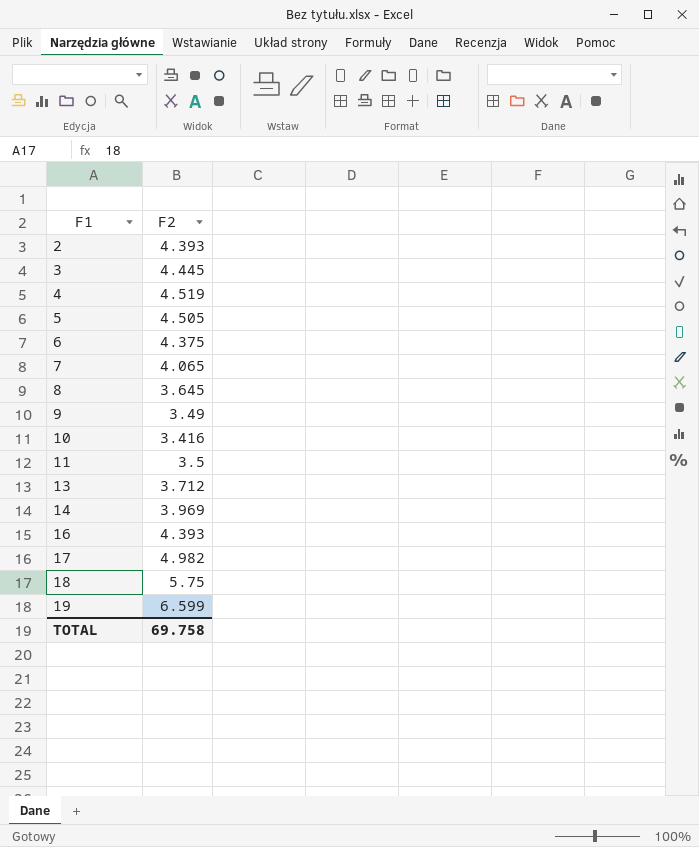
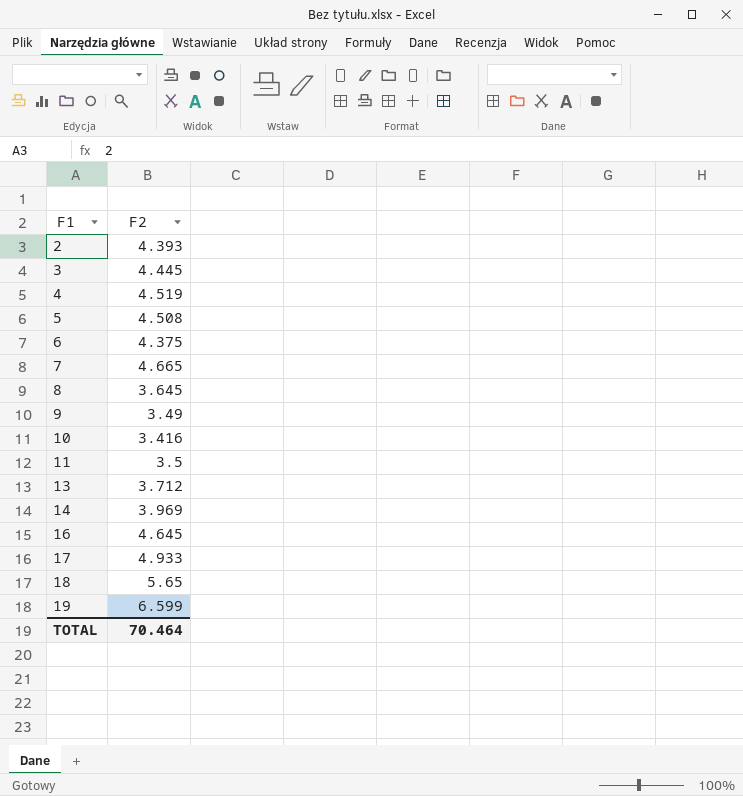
5 | F2: 4.505 -> 4.508
7 | F2: 4.065 -> 4.665
16 | F2: 4.393 -> 4.645
17 | F2: 4.982 -> 4.933
18 | F2: 5.75 -> 5.65
TOTAL | F2: 69.758 -> 70.464

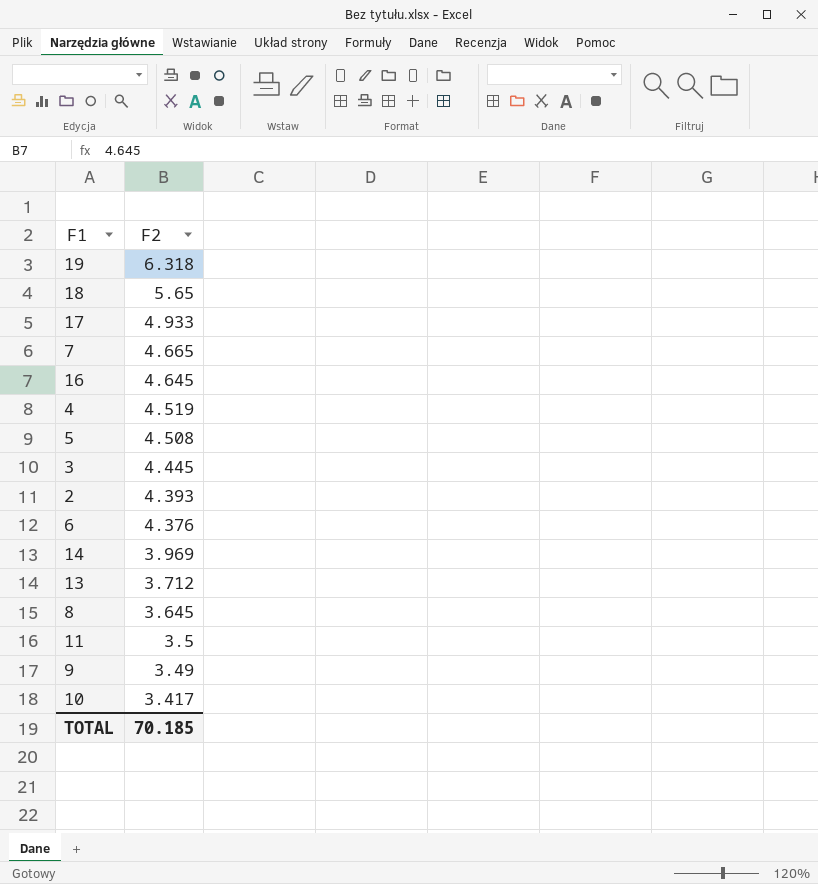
row order: F1 ascending -> F2 descending
19 | F2: 6.599 -> 6.318
6 | F2: 4.375 -> 4.376
10 | F2: 3.416 -> 3.417
TOTAL | F2: 70.464 -> 70.185

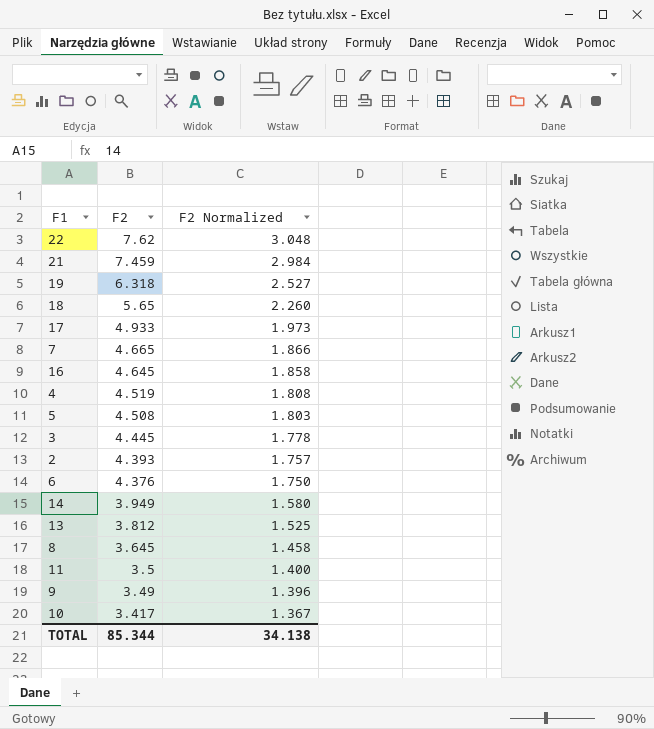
column F2 Normalized | formula: none -> [F2] * 0.4
row 22: none -> 7.62 | 3.048
row 21: none -> 7.459 | 2.984
14 | F2: 3.969 -> 3.949
13 | F2: 3.712 -> 3.812
TOTAL | F2: 70.185 -> 85.344

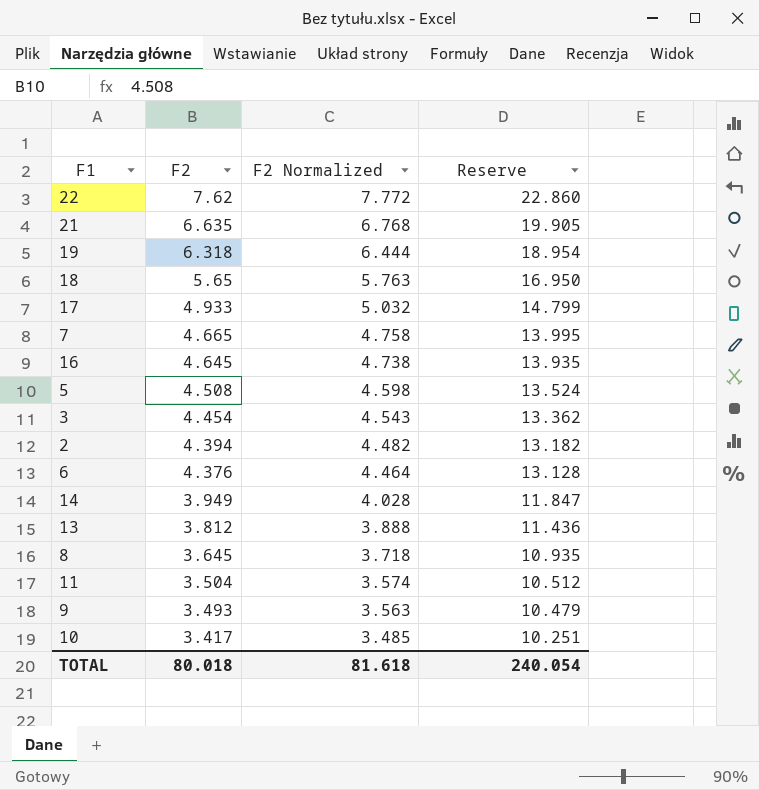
column F2 Normalized | formula: [F2] * 0.4 -> [F2] * 1.02
column Reserve | formula: none -> [F2] * 3
row 4: 4.519 | 1.808 -> none
21 | F2: 7.459 -> 6.635
3 | F2: 4.445 -> 4.454
2 | F2: 4.393 -> 4.394
11 | F2: 3.5 -> 3.504
9 | F2: 3.49 -> 3.493
TOTAL | F2: 85.344 -> 80.018
TOTAL | F2 Normalized: 34.138 -> 81.618

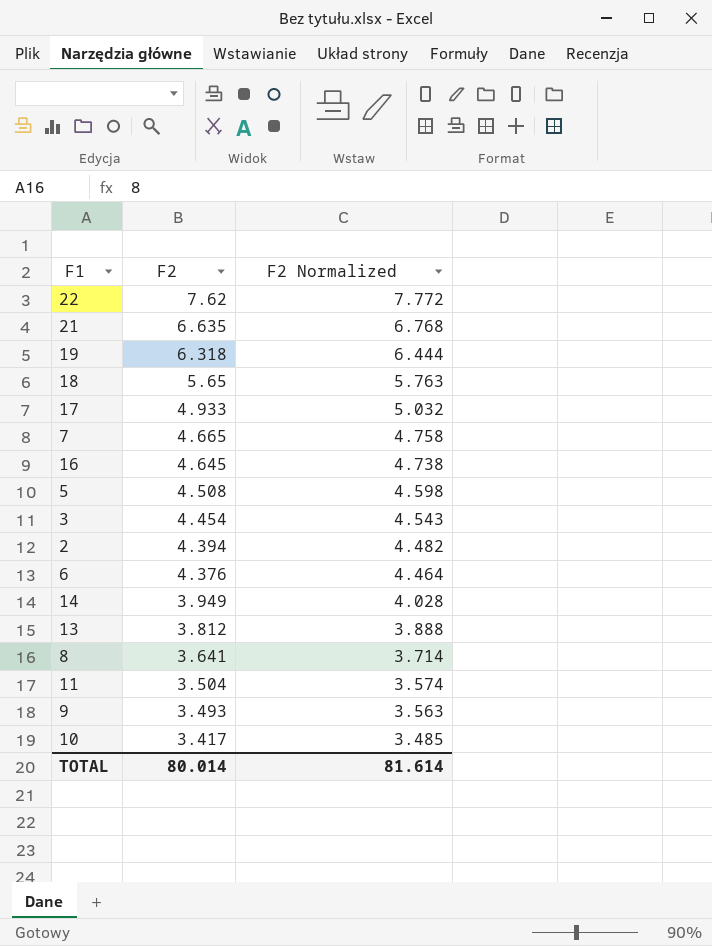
column Reserve | formula: [F2] * 3 -> none
8 | F2: 3.645 -> 3.641
8 | F2 Normalized: 3.718 -> 3.714
TOTAL | F2: 80.018 -> 80.014
TOTAL | F2 Normalized: 81.618 -> 81.614

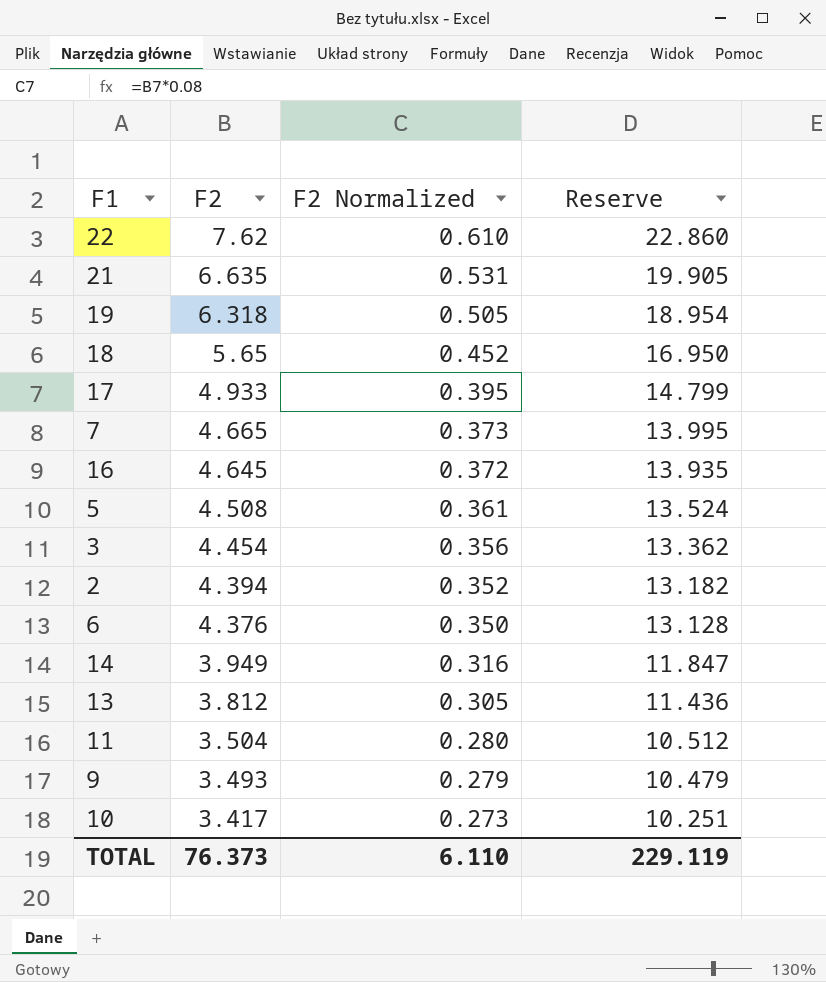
column F2 Normalized | formula: [F2] * 1.02 -> [F2] * 0.08
column Reserve | formula: none -> [F2] * 3
row 8: 3.641 | 3.714 -> none
TOTAL | F2: 80.014 -> 76.373
TOTAL | F2 Normalized: 81.614 -> 6.110

